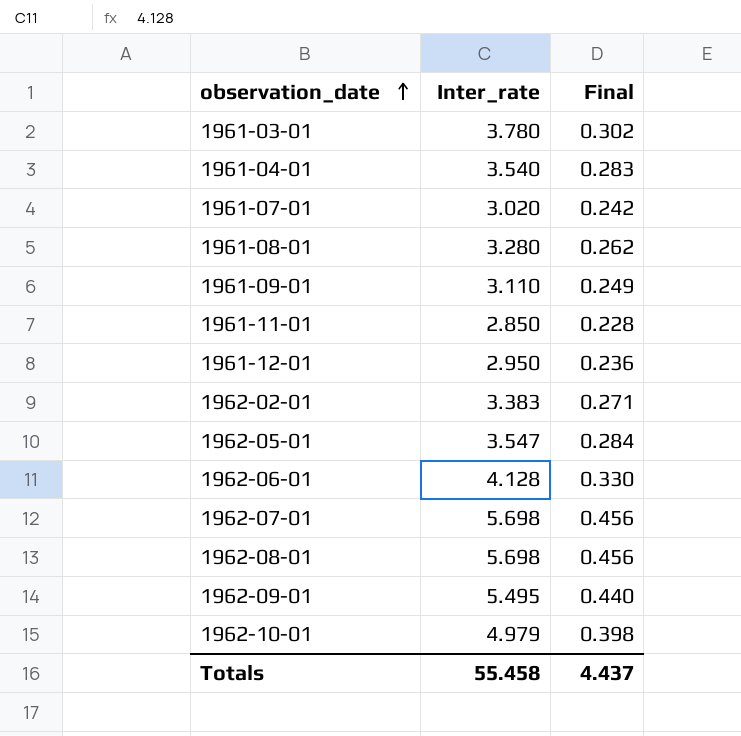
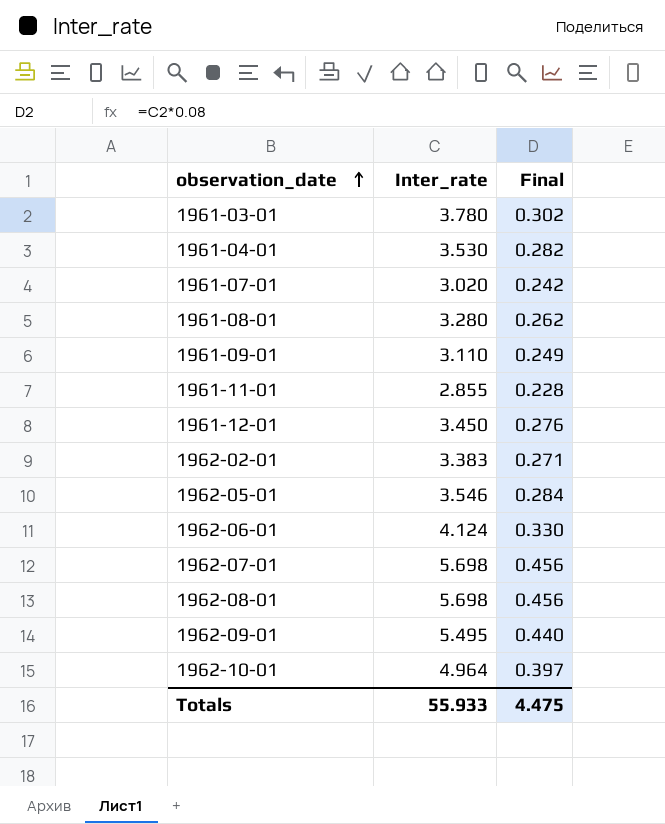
1961-04-01 | Inter_rate: 3.540 -> 3.530
1961-04-01 | Final: 0.283 -> 0.282
1961-11-01 | Inter_rate: 2.850 -> 2.855
1961-12-01 | Inter_rate: 2.950 -> 3.450
1961-12-01 | Final: 0.236 -> 0.276
1962-05-01 | Inter_rate: 3.547 -> 3.546
1962-06-01 | Inter_rate: 4.128 -> 4.124
1962-10-01 | Inter_rate: 4.979 -> 4.964
1962-10-01 | Final: 0.398 -> 0.397
Totals | Inter_rate: 55.458 -> 55.933
Totals | Final: 4.437 -> 4.475

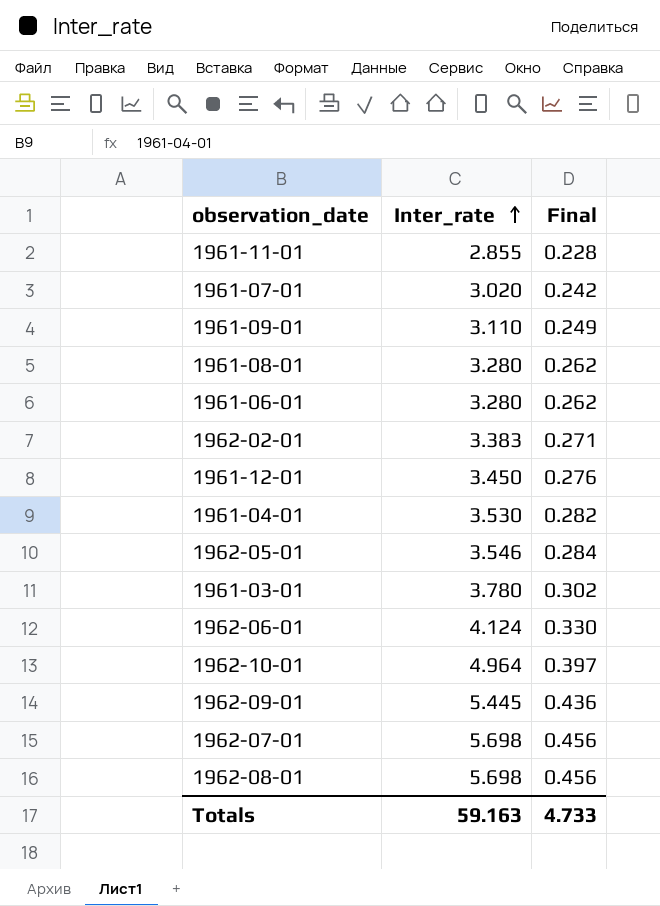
row order: observation_date ascending -> Inter_rate ascending
row 1961-06-01: none -> 3.280 | 0.262
1962-09-01 | Inter_rate: 5.495 -> 5.445
1962-09-01 | Final: 0.440 -> 0.436
Totals | Inter_rate: 55.933 -> 59.163
Totals | Final: 4.475 -> 4.733

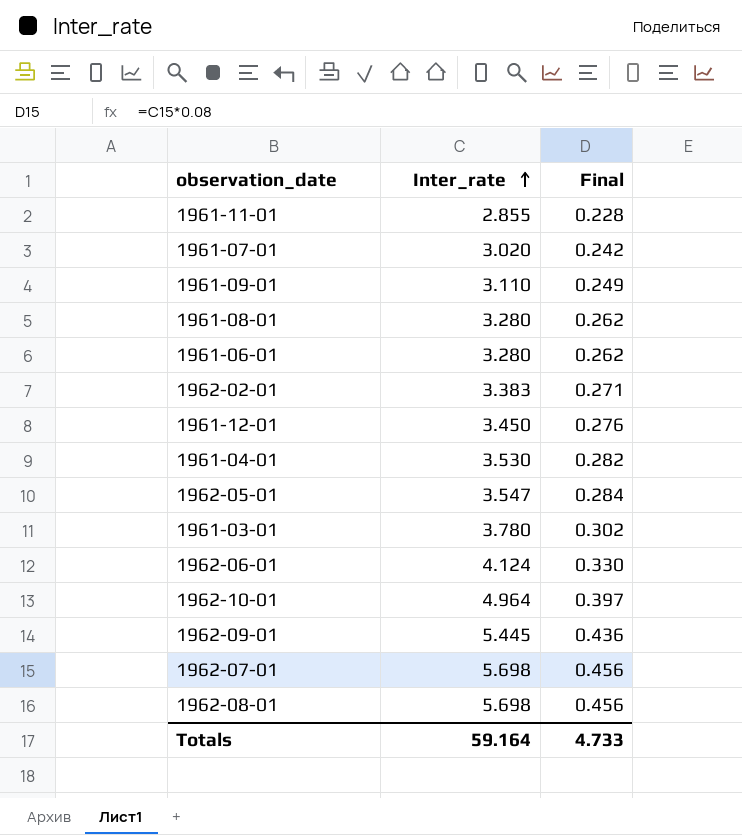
1962-05-01 | Inter_rate: 3.546 -> 3.547
Totals | Inter_rate: 59.163 -> 59.164

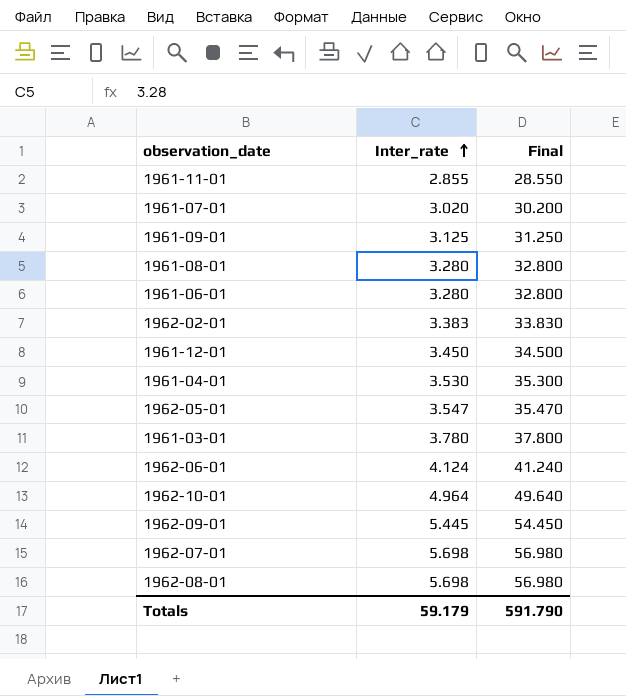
column Final | formula: [Inter_rate] * 0.08 -> [Inter_rate] * 10
1961-09-01 | Inter_rate: 3.110 -> 3.125
Totals | Inter_rate: 59.164 -> 59.179
Totals | Final: 4.733 -> 591.790

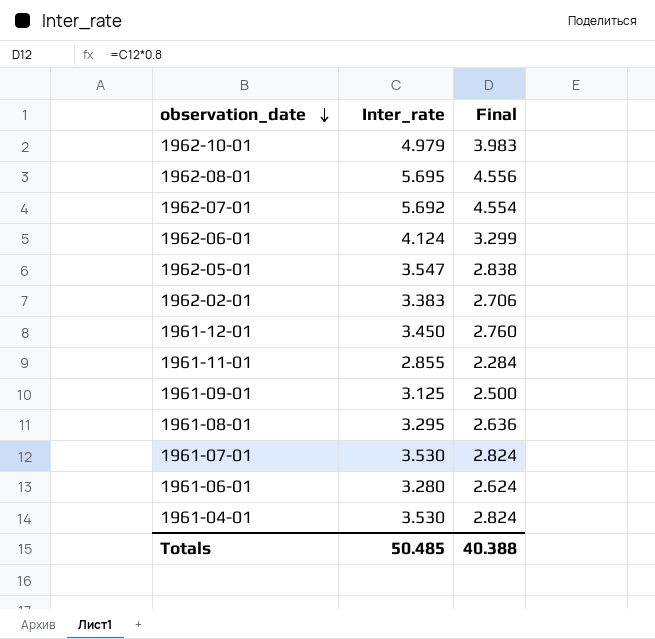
row order: Inter_rate ascending -> observation_date descending
column Final | formula: [Inter_rate] * 10 -> [Inter_rate] * 0.8
row 1961-03-01: 3.780 | 37.800 -> none
row 1962-09-01: 5.445 | 54.450 -> none
1962-10-01 | Inter_rate: 4.964 -> 4.979
1962-08-01 | Inter_rate: 5.698 -> 5.695
1962-07-01 | Inter_rate: 5.698 -> 5.692
1961-08-01 | Inter_rate: 3.280 -> 3.295
1961-07-01 | Inter_rate: 3.020 -> 3.530
Totals | Inter_rate: 59.179 -> 50.485
Totals | Final: 591.790 -> 40.388

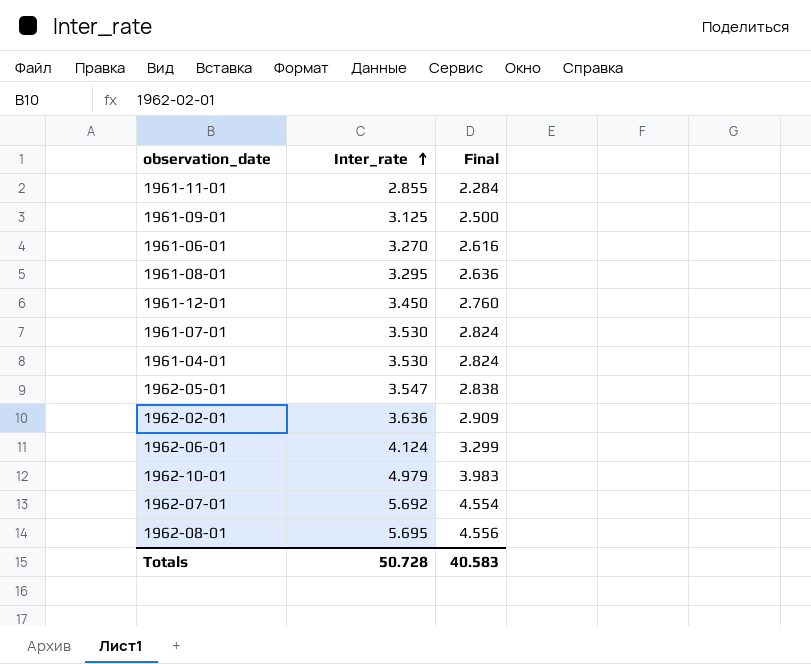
row order: observation_date descending -> Inter_rate ascending
1961-06-01 | Inter_rate: 3.280 -> 3.270
1961-06-01 | Final: 2.624 -> 2.616
1962-02-01 | Inter_rate: 3.383 -> 3.636
1962-02-01 | Final: 2.706 -> 2.909
Totals | Inter_rate: 50.485 -> 50.728
Totals | Final: 40.388 -> 40.583

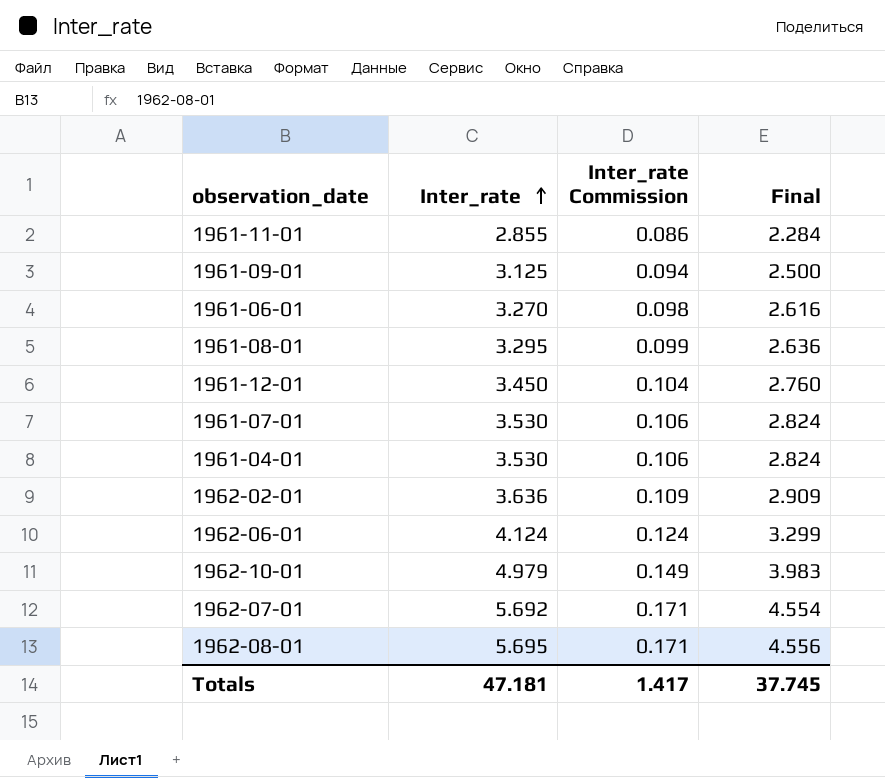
column Inter_rate Commission | formula: none -> [Inter_rate] * 0.03
row 1962-05-01: 3.547 | 2.838 -> none
Totals | Inter_rate: 50.728 -> 47.181
Totals | Final: 40.583 -> 37.745

